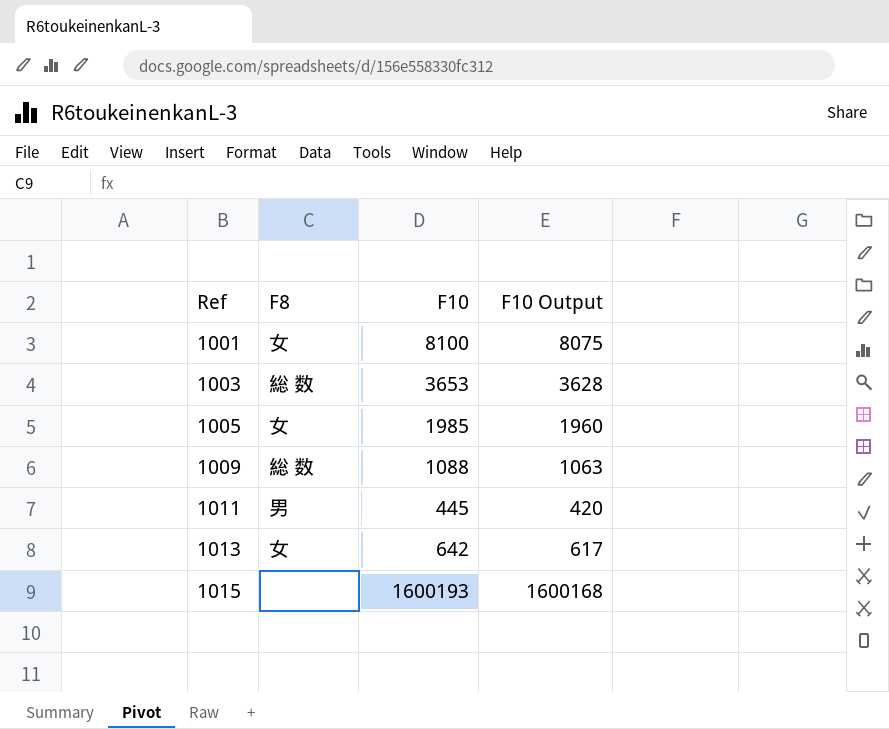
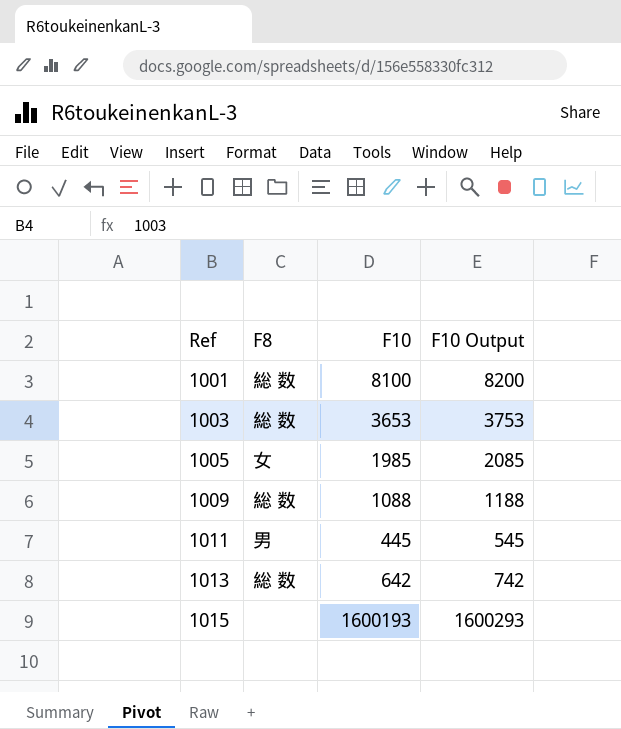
column F10 Output | formula: [F10] - 25 -> [F10] + 100
1001 | F8: 女 -> 総 数
1013 | F8: 女 -> 総 数

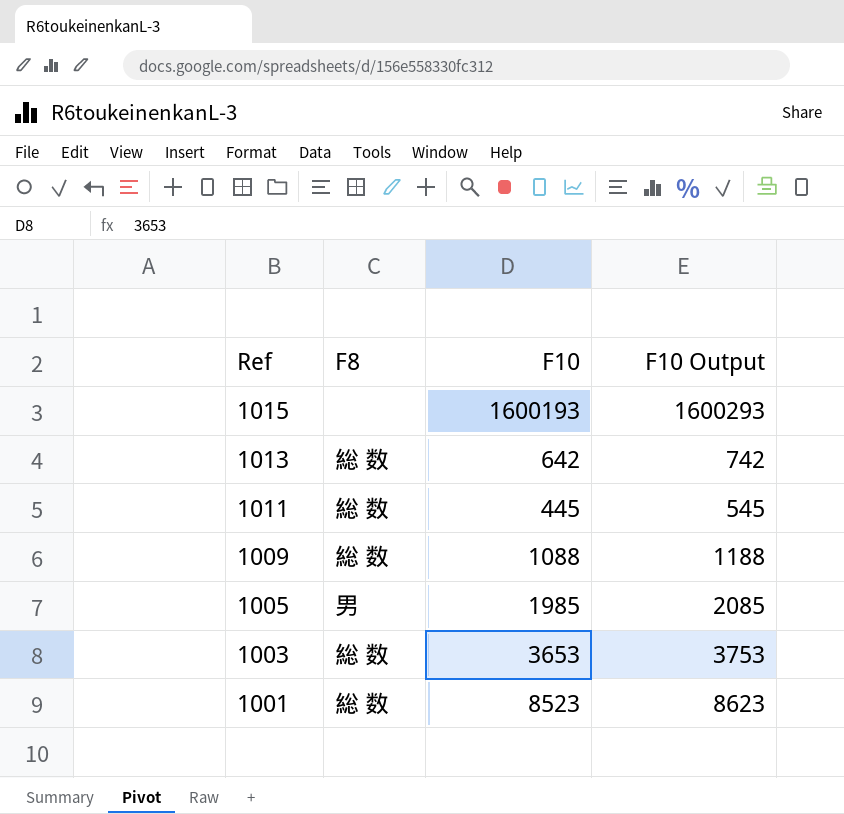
row order: Ref ascending -> Ref descending
1011 | F8: 男 -> 総 数
1005 | F8: 女 -> 男
1001 | F10: 8100 -> 8523
1001 | F10 Output: 8200 -> 8623

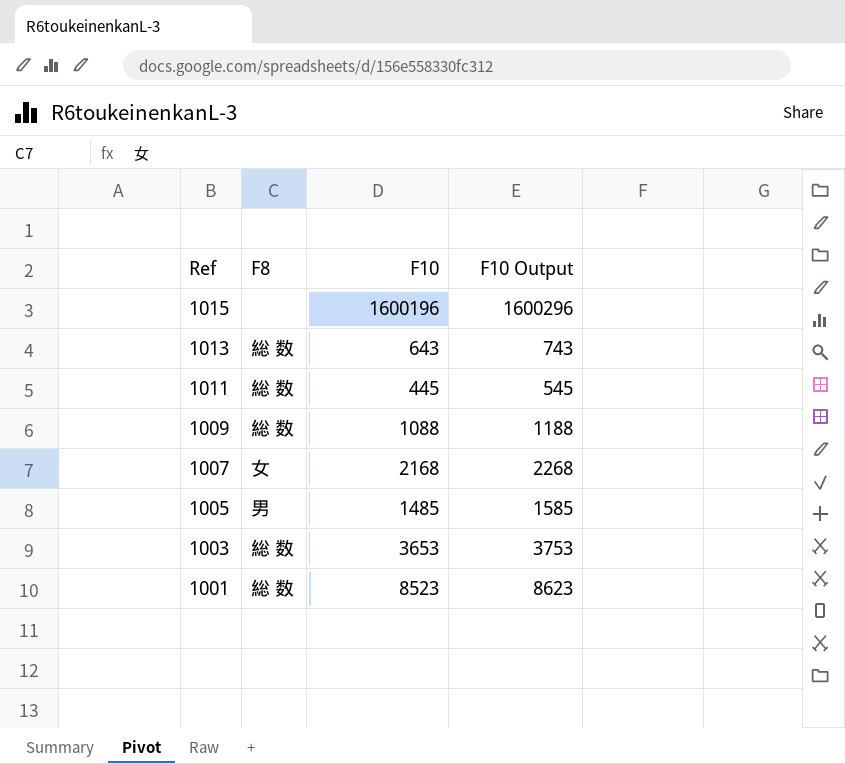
1015 | F10: 1600193 -> 1600196
1015 | F10 Output: 1600293 -> 1600296
1013 | F10: 642 -> 643
1013 | F10 Output: 742 -> 743
row 1007: none -> 女 | 2168 | 2268
1005 | F10: 1985 -> 1485
1005 | F10 Output: 2085 -> 1585

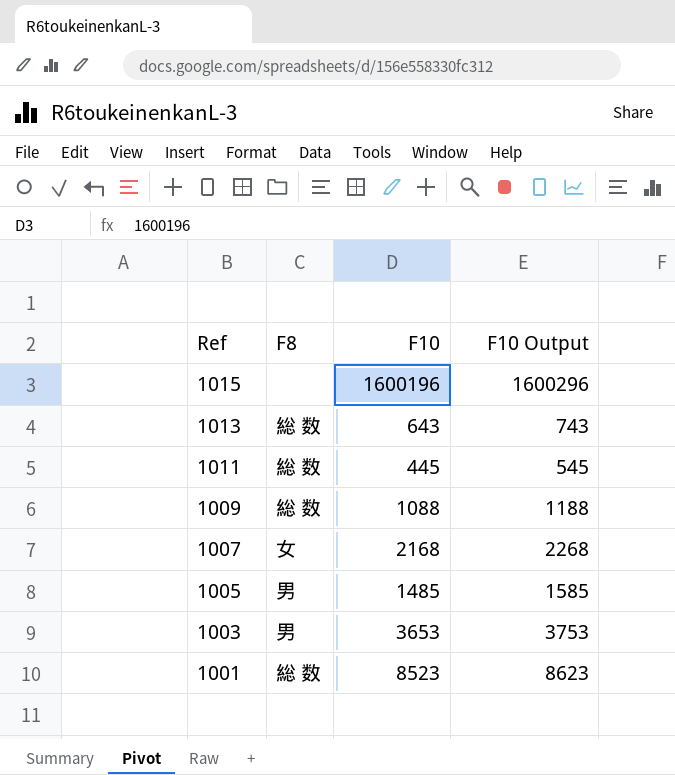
1003 | F8: 総 数 -> 男

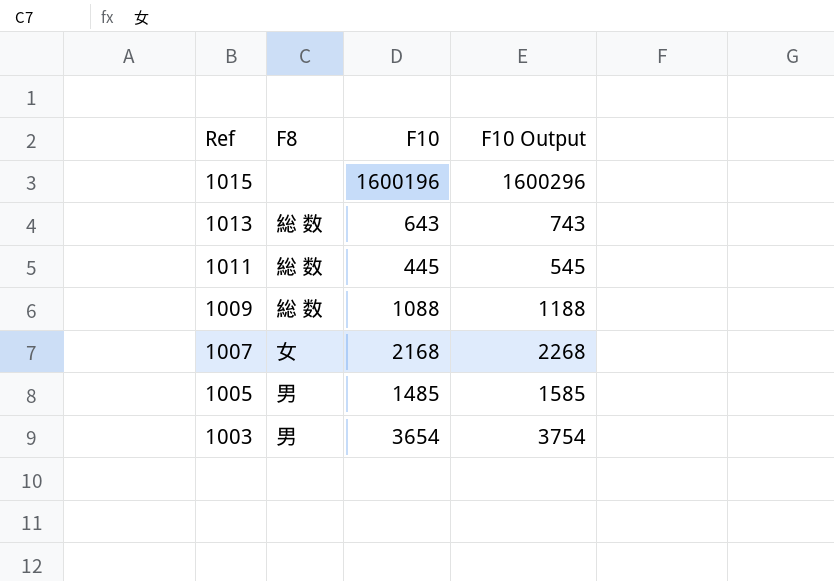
row 1001: 総 数 | 8523 | 8623 -> none
1003 | F10: 3653 -> 3654
1003 | F10 Output: 3753 -> 3754

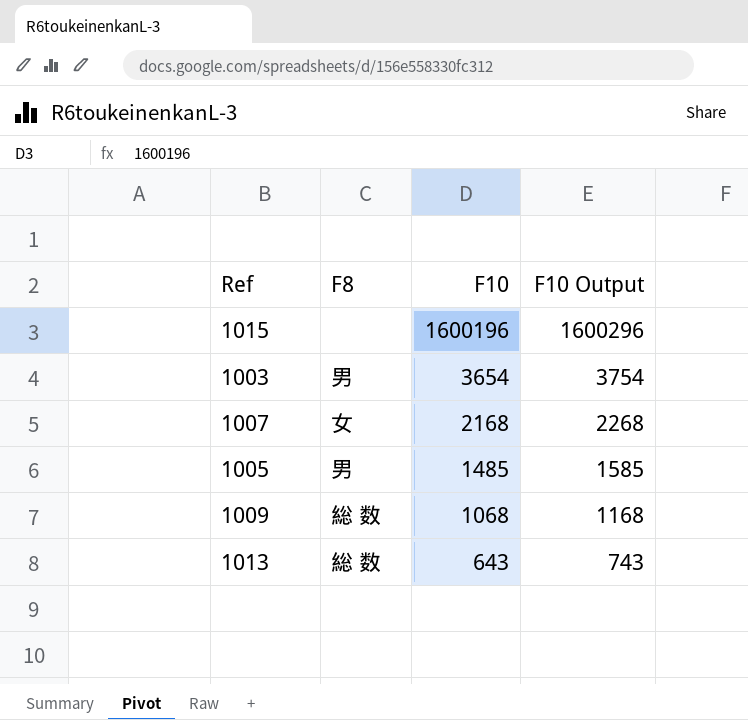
row order: Ref descending -> F10 descending
row 1011: 総 数 | 445 | 545 -> none
1009 | F10: 1088 -> 1068
1009 | F10 Output: 1188 -> 1168

